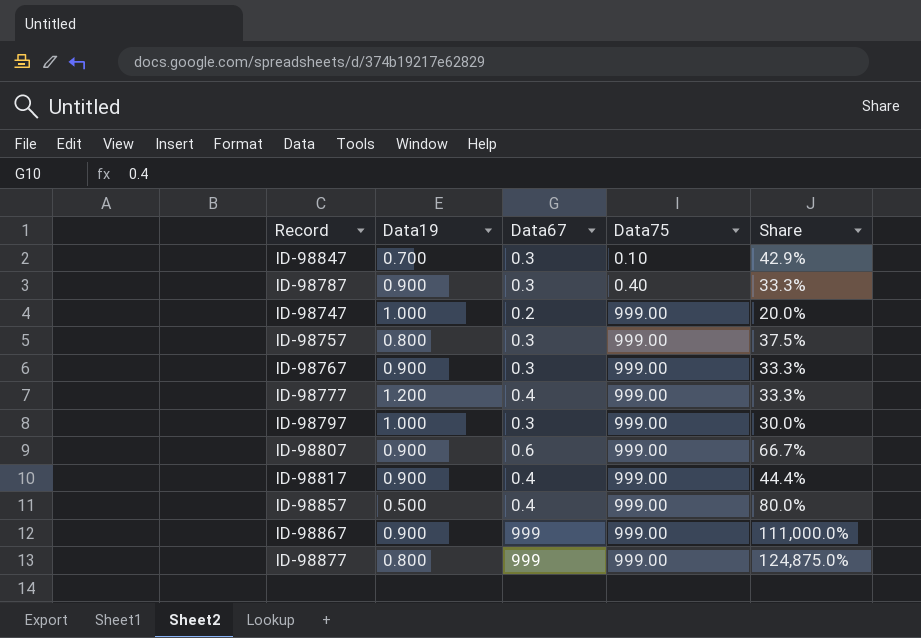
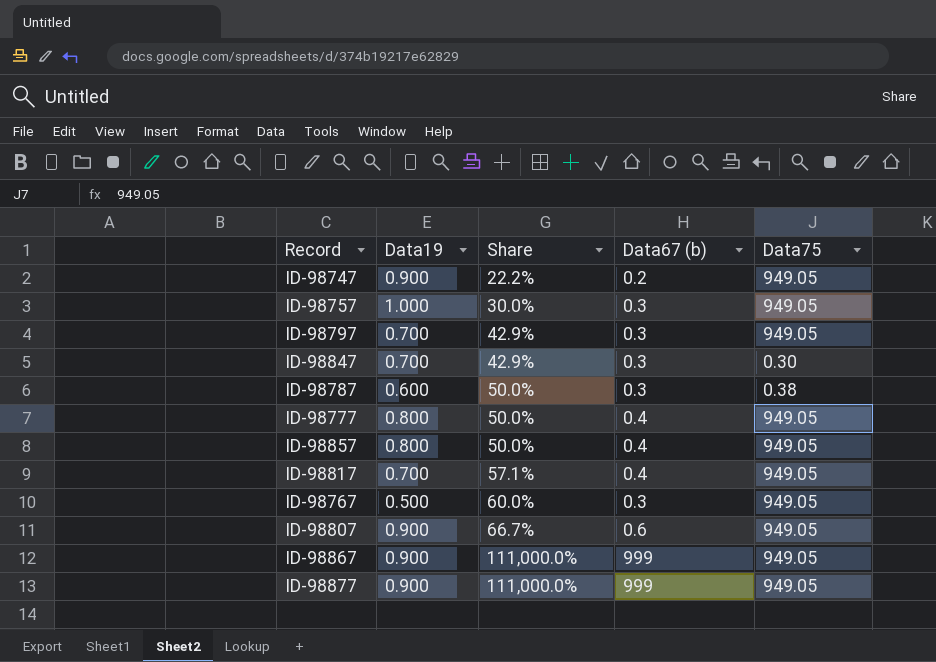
row order: Data75 ascending -> Share ascending
column Share | position: 5 -> 3
column name: Data67 -> Data67 (b)
ID-98747 | Data19: 1.000 -> 0.900
ID-98747 | Share: 20.0% -> 22.2%
ID-98747 | Data75: 999.00 -> 949.05
ID-98757 | Data19: 0.800 -> 1.000
ID-98757 | Share: 37.5% -> 30.0%
ID-98757 | Data75: 999.00 -> 949.05
ID-98797 | Data19: 1.000 -> 0.700
ID-98797 | Share: 30.0% -> 42.9%
ID-98797 | Data75: 999.00 -> 949.05
ID-98847 | Data75: 0.10 -> 0.30
ID-98787 | Data19: 0.900 -> 0.600
ID-98787 | Share: 33.3% -> 50.0%
ID-98787 | Data75: 0.40 -> 0.38
ID-98777 | Data19: 1.200 -> 0.800
ID-98777 | Share: 33.3% -> 50.0%
ID-98777 | Data75: 999.00 -> 949.05
ID-98857 | Data19: 0.500 -> 0.800
ID-98857 | Share: 80.0% -> 50.0%
ID-98857 | Data75: 999.00 -> 949.05
ID-98817 | Data19: 0.900 -> 0.700
ID-98817 | Share: 44.4% -> 57.1%
ID-98817 | Data75: 999.00 -> 949.05
ID-98767 | Data19: 0.900 -> 0.500
ID-98767 | Share: 33.3% -> 60.0%
ID-98767 | Data75: 999.00 -> 949.05
ID-98807 | Data75: 999.00 -> 949.05
ID-98867 | Data75: 999.00 -> 949.05
ID-98877 | Data19: 0.800 -> 0.900
ID-98877 | Share: 124,875.0% -> 111,000.0%
ID-98877 | Data75: 999.00 -> 949.05

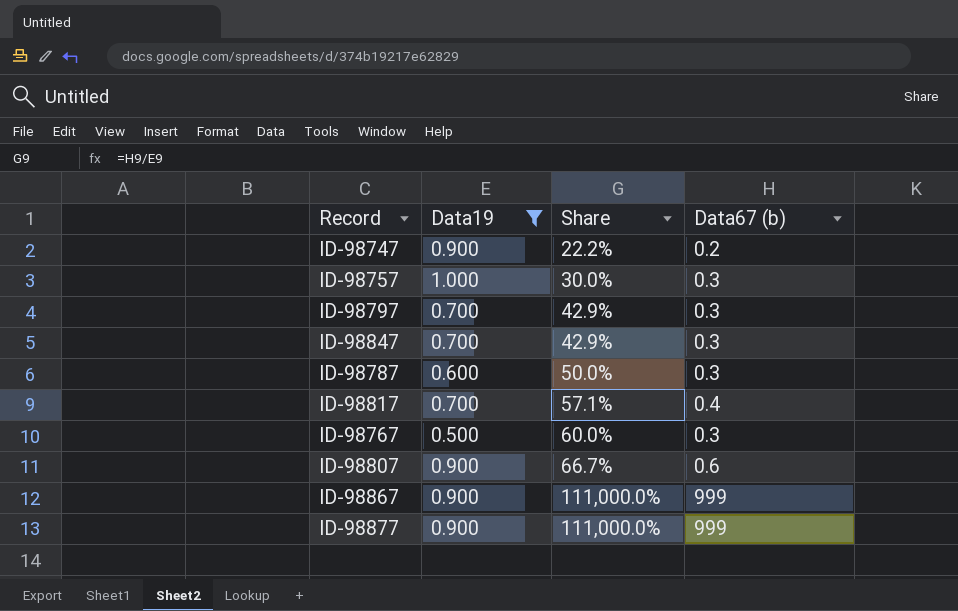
filter: none -> Data19 != 0.800
column Data75 | position: 5 -> none

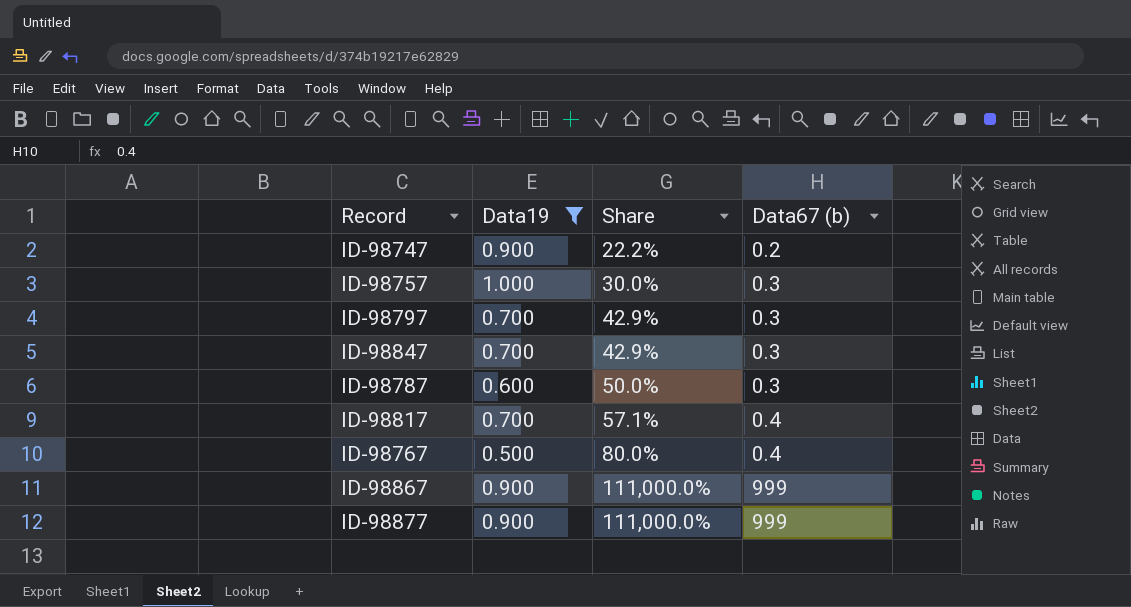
row ID-98807: 0.900 | 66.7% | 0.6 -> none
ID-98767 | Share: 60.0% -> 80.0%
ID-98767 | Data67 (b): 0.3 -> 0.4

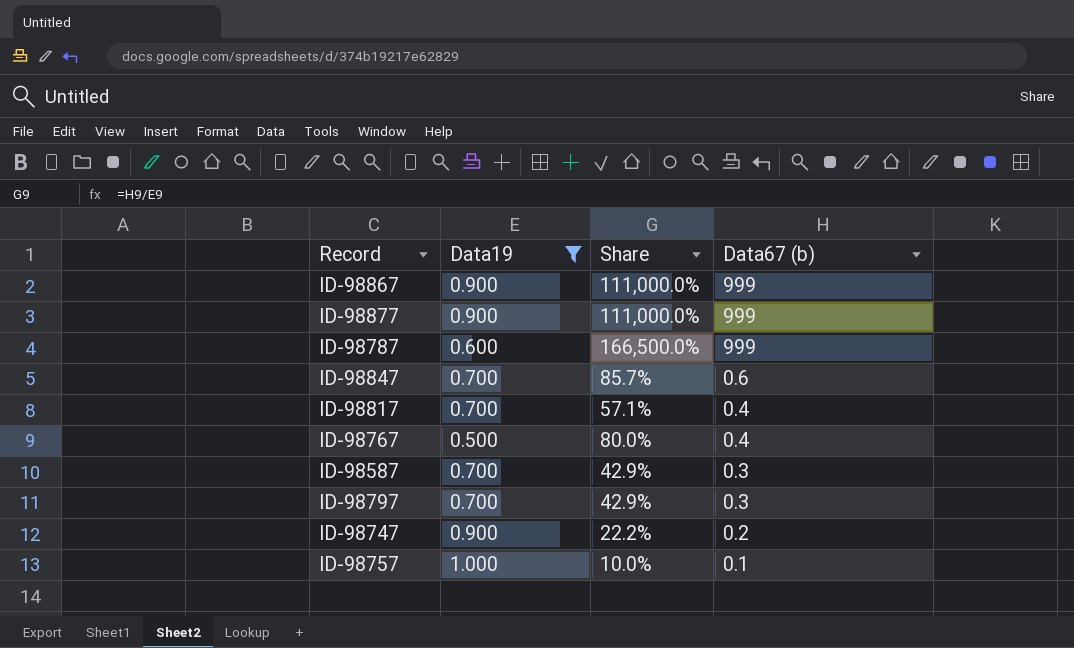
row order: Share ascending -> Data67 (b) descending
ID-98787 | Share: 50.0% -> 166,500.0%
ID-98787 | Data67 (b): 0.3 -> 999
ID-98847 | Share: 42.9% -> 85.7%
ID-98847 | Data67 (b): 0.3 -> 0.6
row ID-98587: none -> 0.700 | 42.9% | 0.3
ID-98757 | Share: 30.0% -> 10.0%
ID-98757 | Data67 (b): 0.3 -> 0.1

